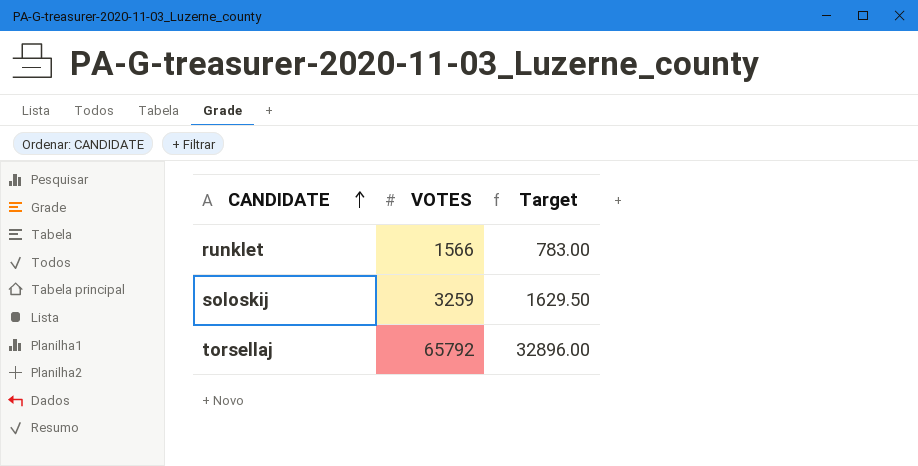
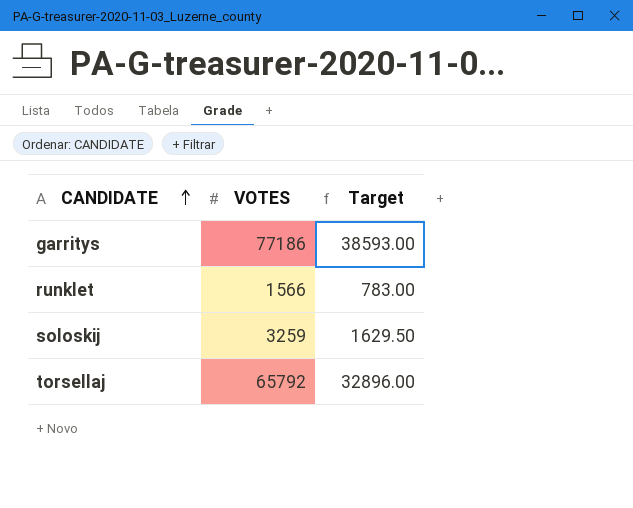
row garritys: none -> 77186 | 38593.00

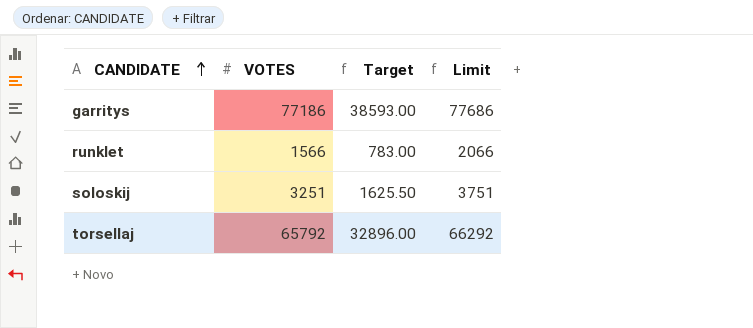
column Limit | formula: none -> [VOTES] + 500
soloskij | VOTES: 3259 -> 3251
soloskij | Target: 1629.50 -> 1625.50

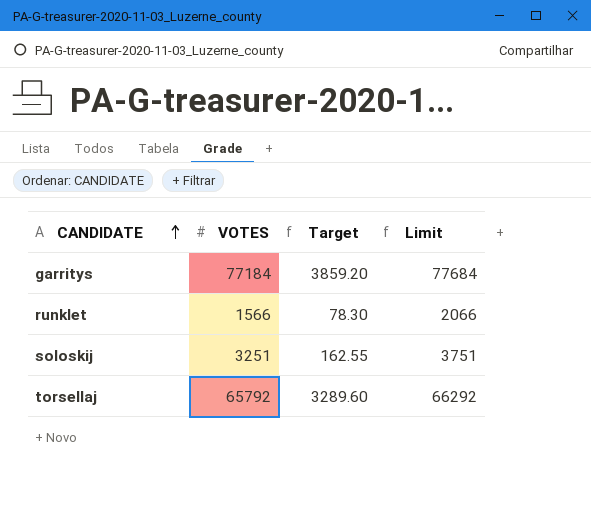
column Target | formula: [VOTES] * 0.5 -> [VOTES] * 0.05
garritys | VOTES: 77186 -> 77184
garritys | Limit: 77686 -> 77684

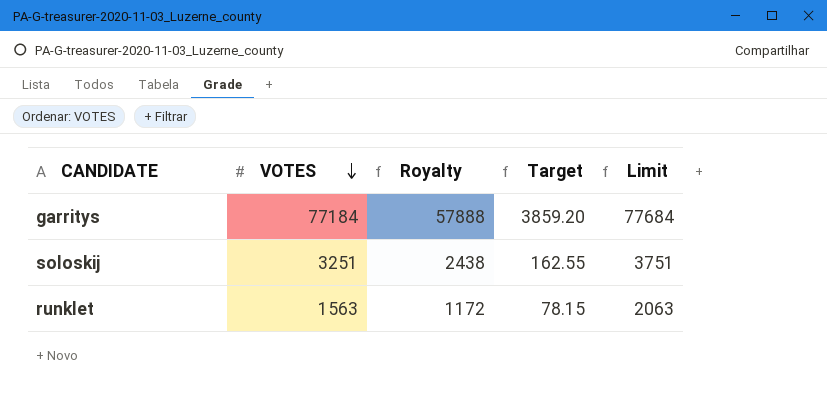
row order: CANDIDATE ascending -> VOTES descending
column Royalty | formula: none -> [VOTES] * 0.75
row torsellaj: 65792 | 3289.60 | 66292 -> none
runklet | VOTES: 1566 -> 1563
runklet | Target: 78.30 -> 78.15
runklet | Limit: 2066 -> 2063

